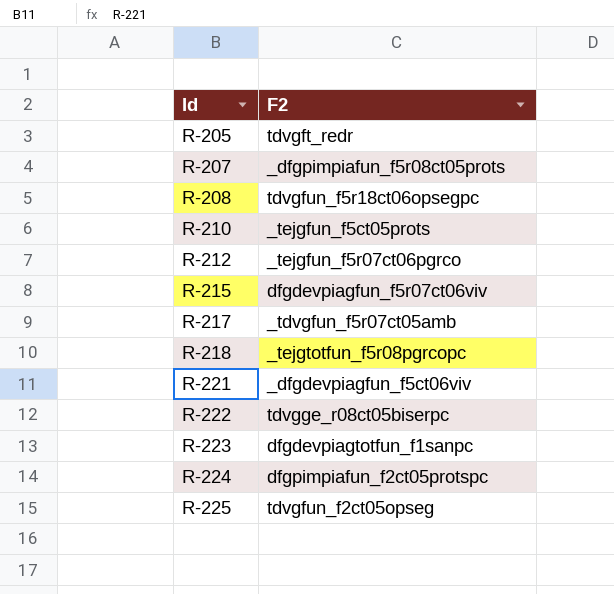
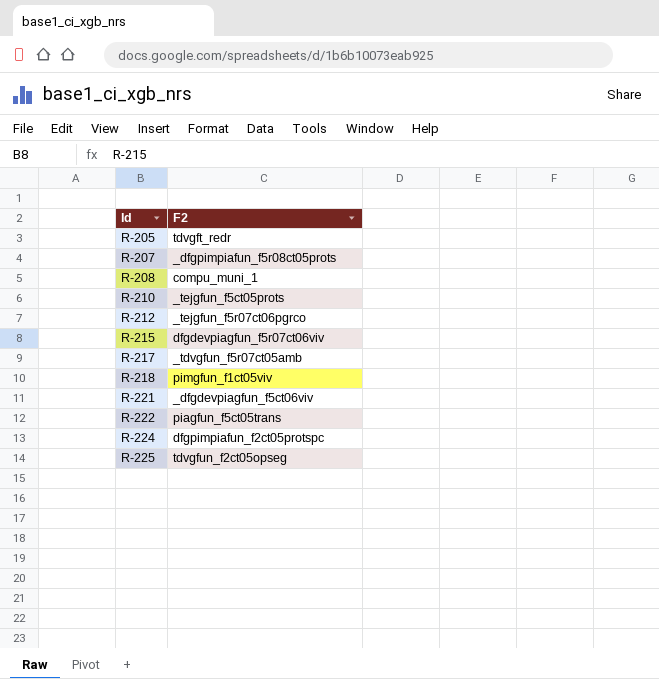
row R-223: dfgdevpiagtotfun_f1sanpc -> none
R-208 | F2: tdvgfun_f5r18ct06opsegpc -> compu_muni_1
R-218 | F2: _tejgtotfun_f5r08pgrcopc -> pimgfun_f1ct05viv
R-222 | F2: tdvgge_r08ct05biserpc -> piagfun_f5ct05trans

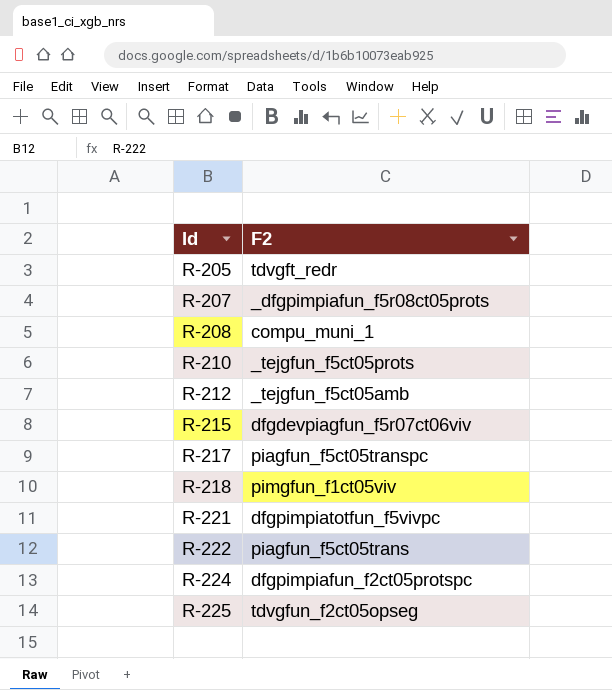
R-212 | F2: _tejgfun_f5r07ct06pgrco -> _tejgfun_f5ct05amb
R-217 | F2: _tdvgfun_f5r07ct05amb -> piagfun_f5ct05transpc
R-221 | F2: _dfgdevpiagfun_f5ct06viv -> dfgpimpiatotfun_f5vivpc

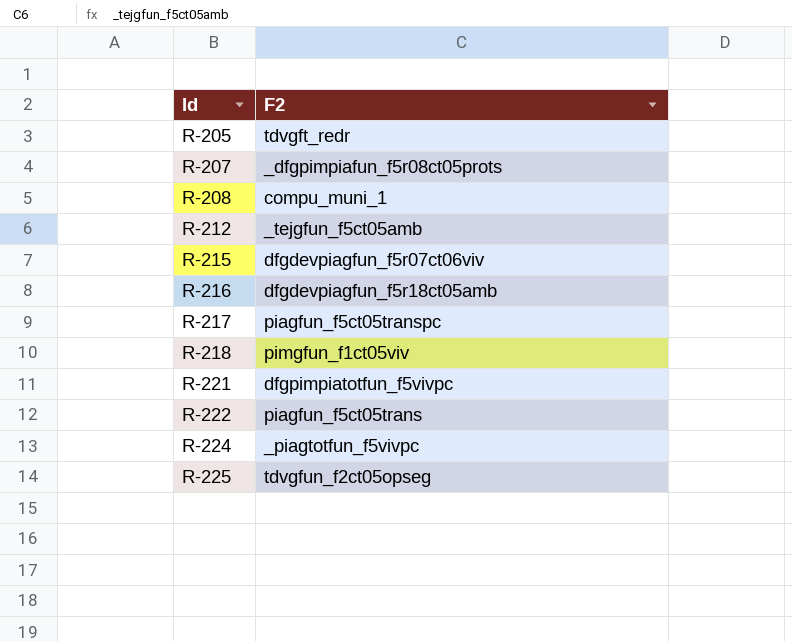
row R-210: _tejgfun_f5ct05prots -> none
row R-216: none -> dfgdevpiagfun_f5r18ct05amb
R-224 | F2: dfgpimpiafun_f2ct05protspc -> _piagtotfun_f5vivpc

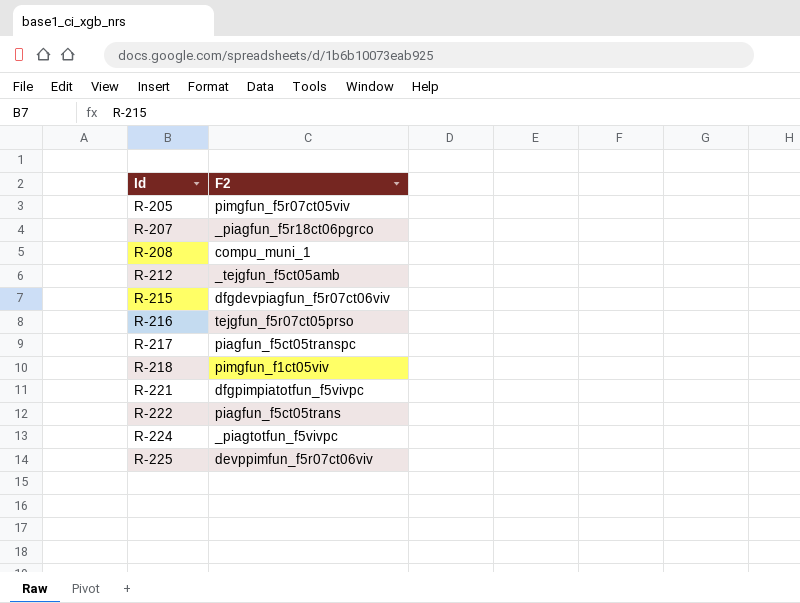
R-205 | F2: tdvgft_redr -> pimgfun_f5r07ct05viv
R-207 | F2: _dfgpimpiafun_f5r08ct05prots -> _piagfun_f5r18ct06pgrco
R-216 | F2: dfgdevpiagfun_f5r18ct05amb -> tejgfun_f5r07ct05prso
R-225 | F2: tdvgfun_f2ct05opseg -> devppimfun_f5r07ct06viv

